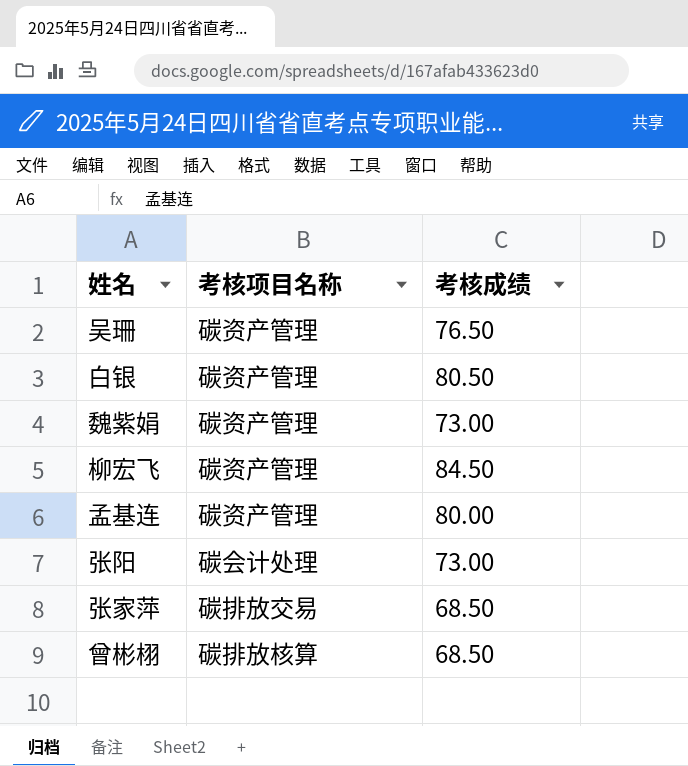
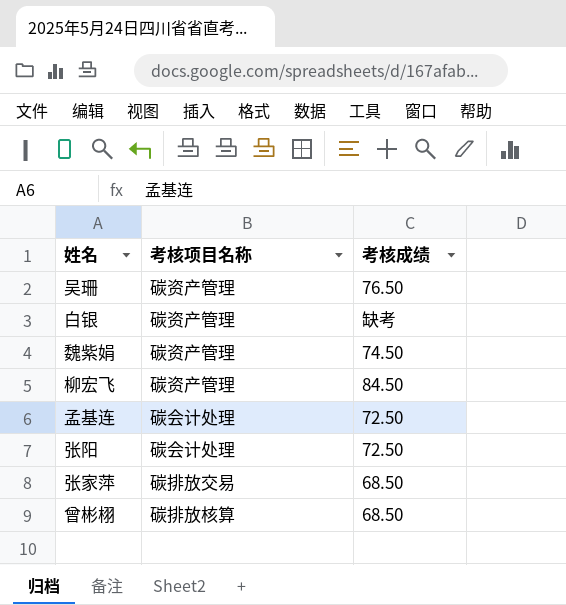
白银 | 考核成绩: 80.50 -> 缺考
魏紫娟 | 考核成绩: 73.00 -> 74.50
孟基连 | 考核项目名称: 碳资产管理 -> 碳会计处理
孟基连 | 考核成绩: 80.00 -> 72.50
张阳 | 考核成绩: 73.00 -> 72.50

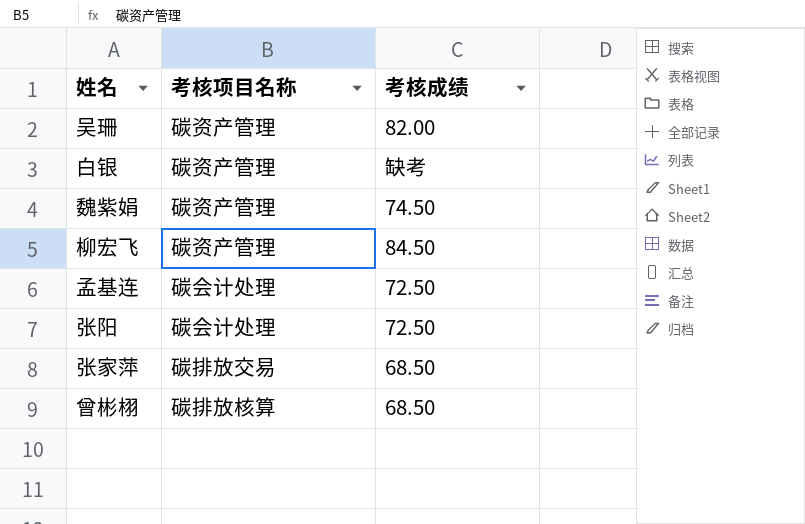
吴珊 | 考核成绩: 76.50 -> 82.00

